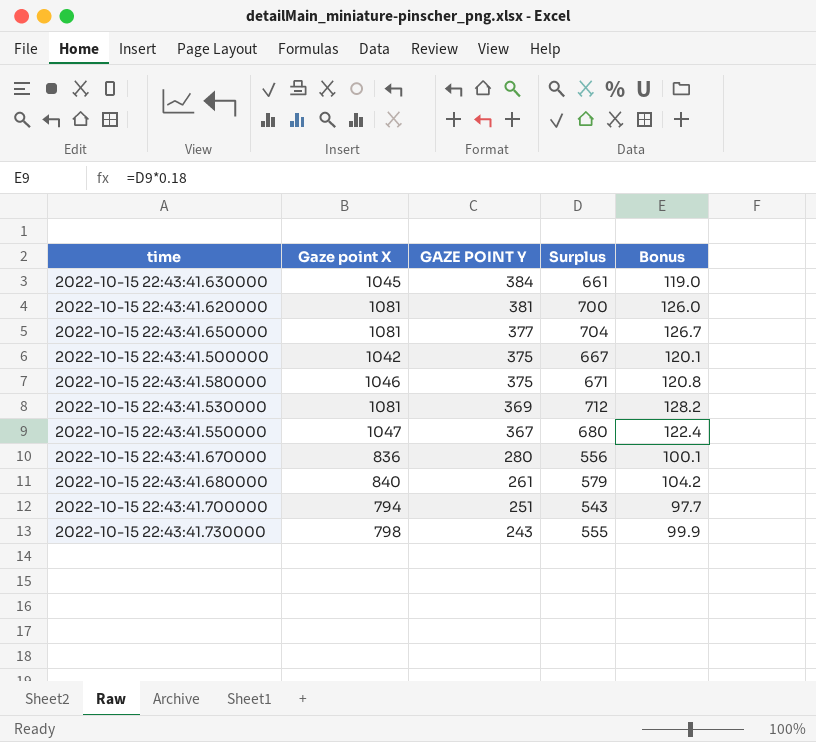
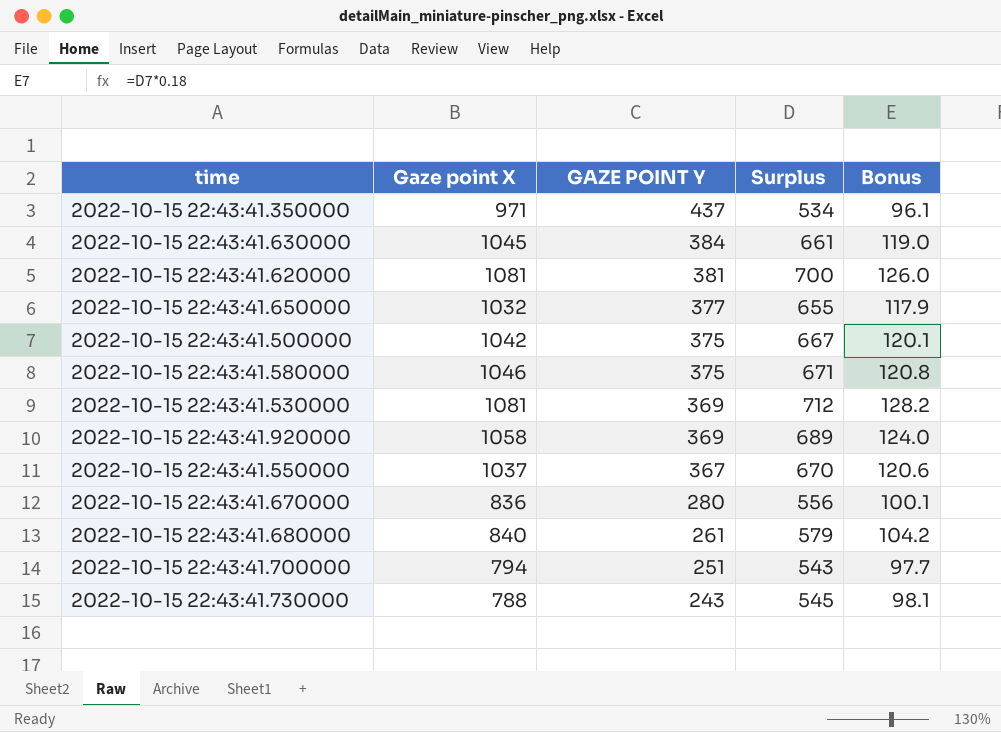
row 2022-10-15 22:43:41.350000: none -> 971 | 437 | 534 | 96.1
2022-10-15 22:43:41.650000 | Gaze point X: 1081 -> 1032
2022-10-15 22:43:41.650000 | Surplus: 704 -> 655
2022-10-15 22:43:41.650000 | Bonus: 126.7 -> 117.9
row 2022-10-15 22:43:41.920000: none -> 1058 | 369 | 689 | 124.0
2022-10-15 22:43:41.550000 | Gaze point X: 1047 -> 1037
2022-10-15 22:43:41.550000 | Surplus: 680 -> 670
2022-10-15 22:43:41.550000 | Bonus: 122.4 -> 120.6
2022-10-15 22:43:41.730000 | Gaze point X: 798 -> 788
2022-10-15 22:43:41.730000 | Surplus: 555 -> 545
2022-10-15 22:43:41.730000 | Bonus: 99.9 -> 98.1

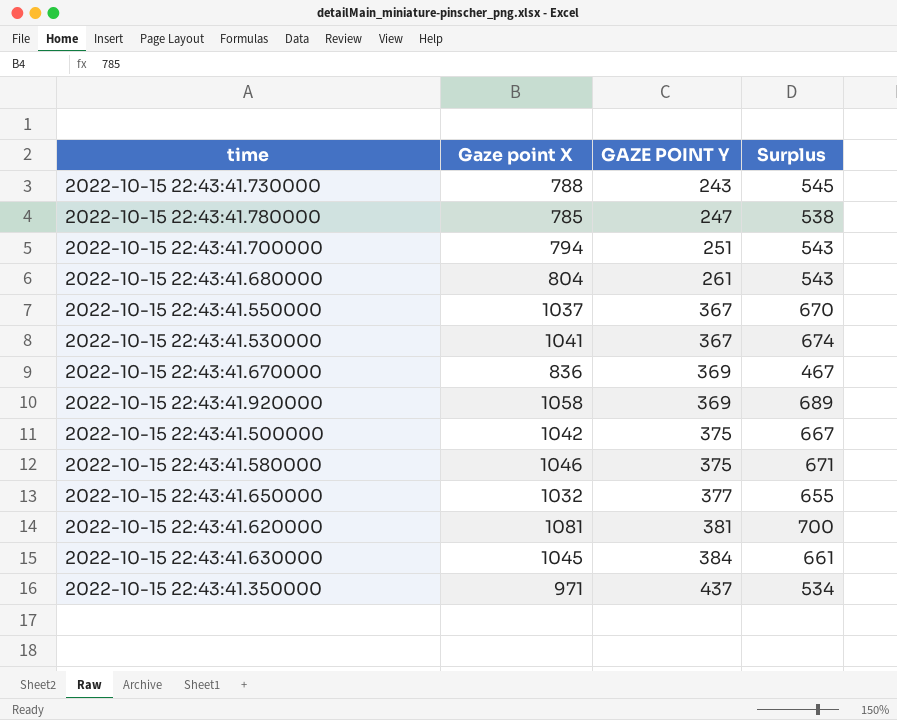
row order: GAZE POINT Y descending -> GAZE POINT Y ascending
column Bonus | formula: [Surplus] * 0.18 -> none
row 2022-10-15 22:43:41.780000: none -> 785 | 247 | 538
2022-10-15 22:43:41.680000 | Gaze point X: 840 -> 804
2022-10-15 22:43:41.680000 | Surplus: 579 -> 543
2022-10-15 22:43:41.530000 | Gaze point X: 1081 -> 1041
2022-10-15 22:43:41.530000 | GAZE POINT Y: 369 -> 367
2022-10-15 22:43:41.530000 | Surplus: 712 -> 674
2022-10-15 22:43:41.670000 | GAZE POINT Y: 280 -> 369
2022-10-15 22:43:41.670000 | Surplus: 556 -> 467

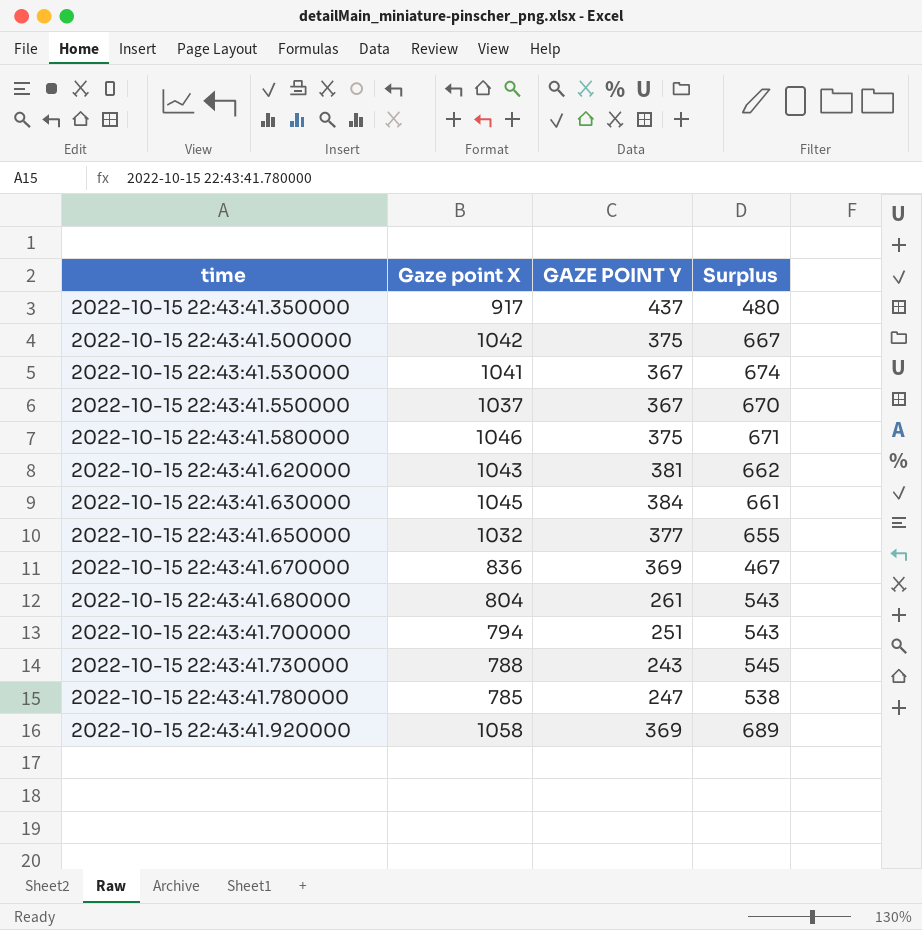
row order: GAZE POINT Y ascending -> time ascending
2022-10-15 22:43:41.350000 | Gaze point X: 971 -> 917
2022-10-15 22:43:41.350000 | Surplus: 534 -> 480
2022-10-15 22:43:41.620000 | Gaze point X: 1081 -> 1043
2022-10-15 22:43:41.620000 | Surplus: 700 -> 662

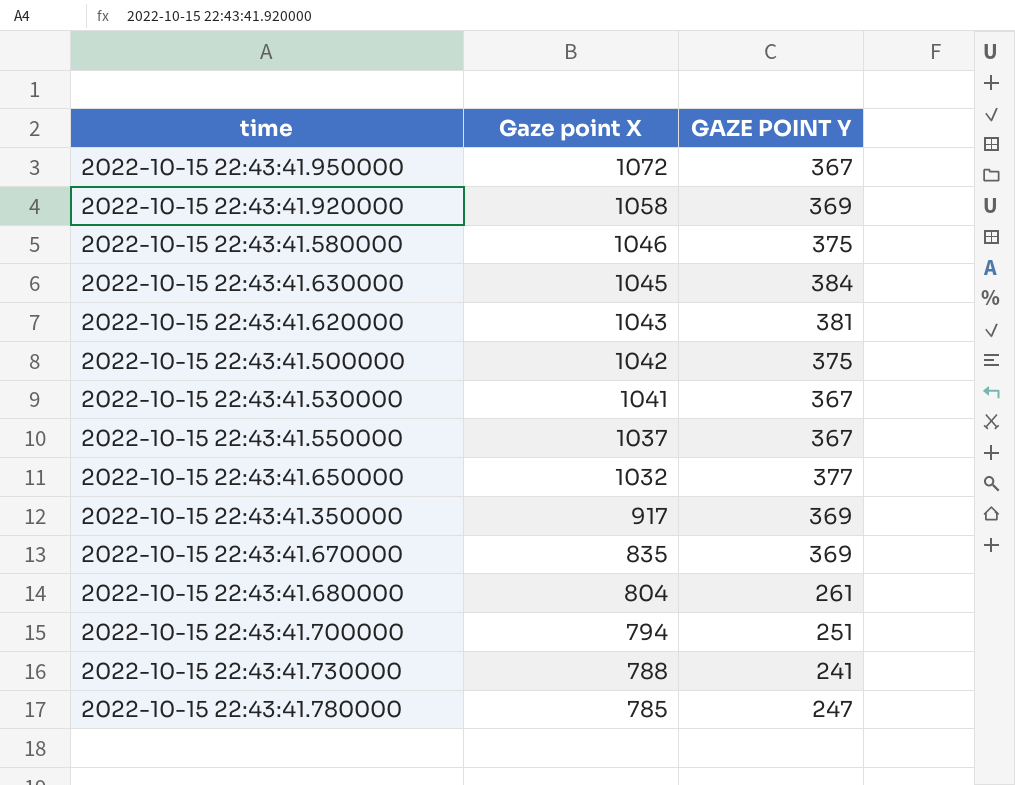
row order: time ascending -> Gaze point X descending
column Surplus | formula: [Gaze point X] - [GAZE POINT Y] -> none
row 2022-10-15 22:43:41.950000: none -> 1072 | 367
2022-10-15 22:43:41.350000 | GAZE POINT Y: 437 -> 369
2022-10-15 22:43:41.670000 | Gaze point X: 836 -> 835
2022-10-15 22:43:41.730000 | GAZE POINT Y: 243 -> 241

